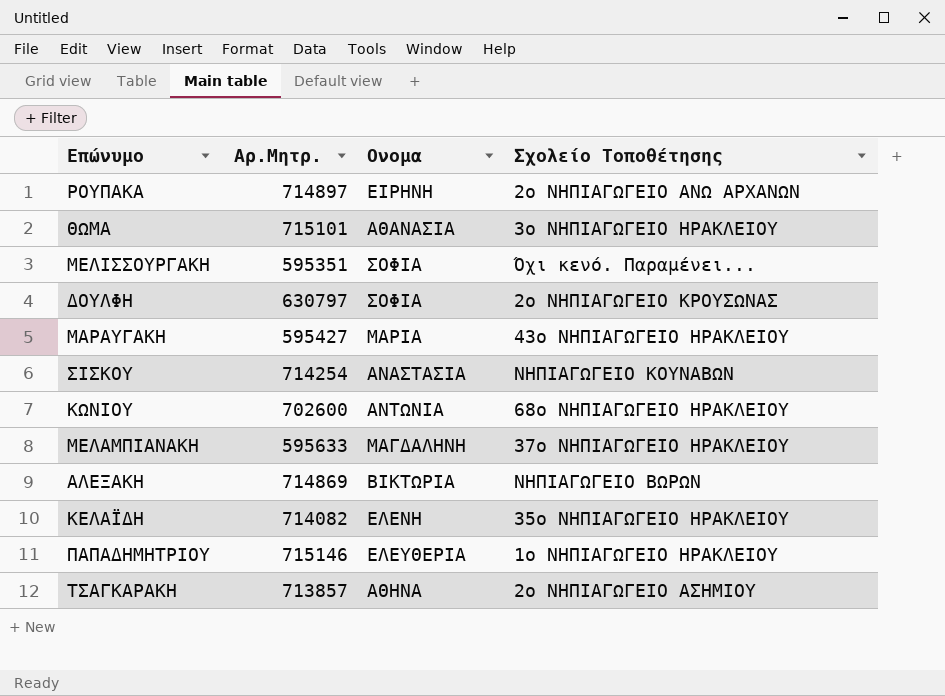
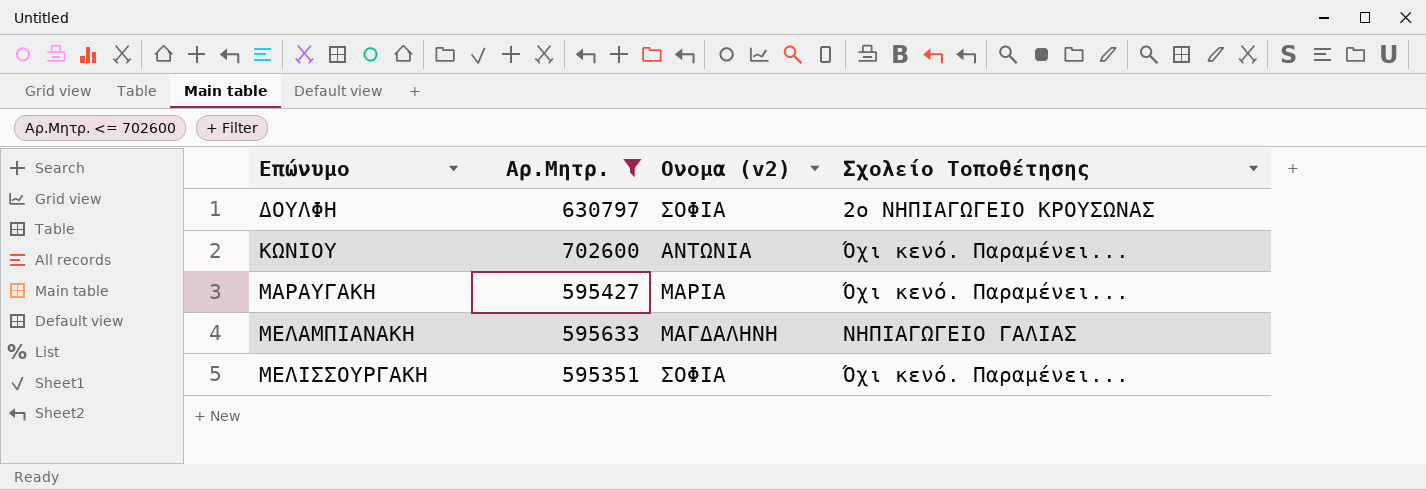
filter: none -> Αρ.Μητρ. <= 702600
row order: none -> Επώνυμο ascending
column name: Ονομα -> Ονομα (v2)
ΚΩΝΙΟΥ | Σχολείο Τοποθέτησης: 68ο ΝΗΠΙΑΓΩΓΕΙΟ ΗΡΑΚΛΕΙΟΥ -> Όχι κενό. Παραμένει...
ΜΑΡΑΥΓΑΚΗ | Σχολείο Τοποθέτησης: 43ο ΝΗΠΙΑΓΩΓΕΙΟ ΗΡΑΚΛΕΙΟΥ -> Όχι κενό. Παραμένει...
ΜΕΛΑΜΠΙΑΝΑΚΗ | Σχολείο Τοποθέτησης: 37ο ΝΗΠΙΑΓΩΓΕΙΟ ΗΡΑΚΛΕΙΟΥ -> ΝΗΠΙΑΓΩΓΕΙΟ ΓΑΛΙΑΣ

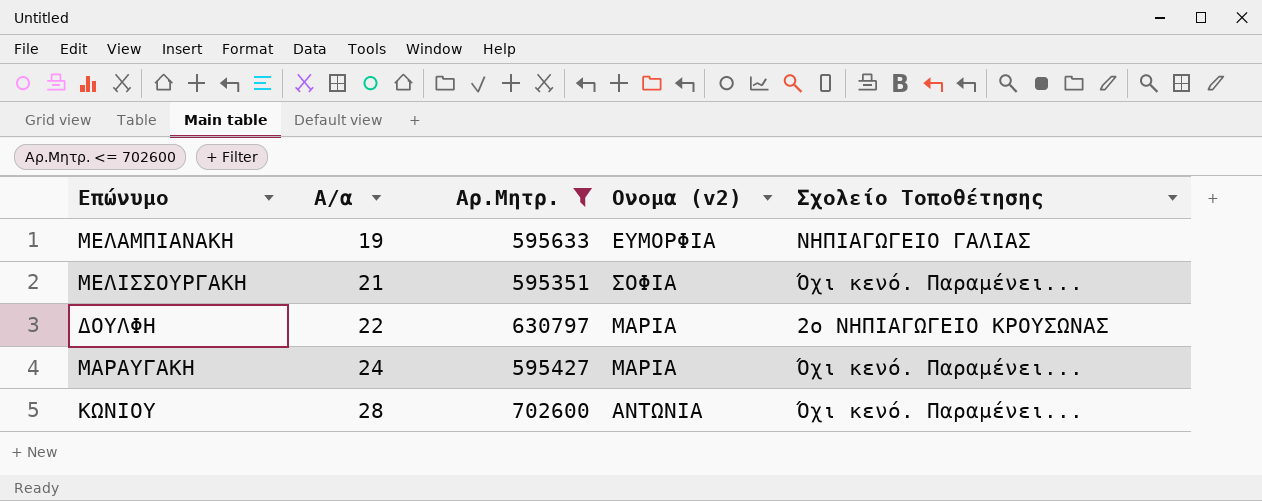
row order: Επώνυμο ascending -> Α/α ascending
column Α/α | position: none -> 2
ΜΕΛΑΜΠΙΑΝΑΚΗ | Ονομα (v2): ΜΑΓΔΑΛΗΝΗ -> ΕΥΜΟΡΦΙΑ
ΔΟΥΛΦΗ | Ονομα (v2): ΣΟΦΙΑ -> ΜΑΡΙΑ

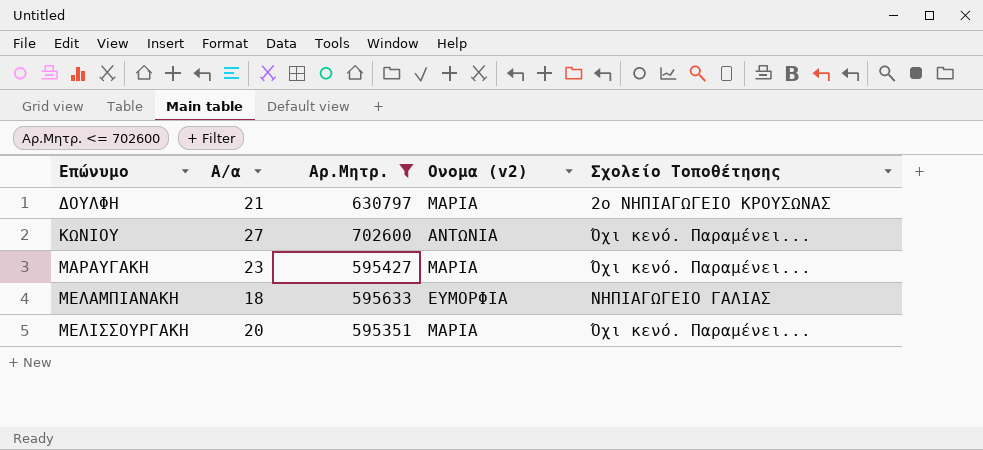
row order: Α/α ascending -> Επώνυμο ascending
ΔΟΥΛΦΗ | Α/α: 22 -> 21
ΚΩΝΙΟΥ | Α/α: 28 -> 27
ΜΑΡΑΥΓΑΚΗ | Α/α: 24 -> 23
ΜΕΛΑΜΠΙΑΝΑΚΗ | Α/α: 19 -> 18
ΜΕΛΙΣΣΟΥΡΓΑΚΗ | Α/α: 21 -> 20
ΜΕΛΙΣΣΟΥΡΓΑΚΗ | Ονομα (v2): ΣΟΦΙΑ -> ΜΑΡΙΑ

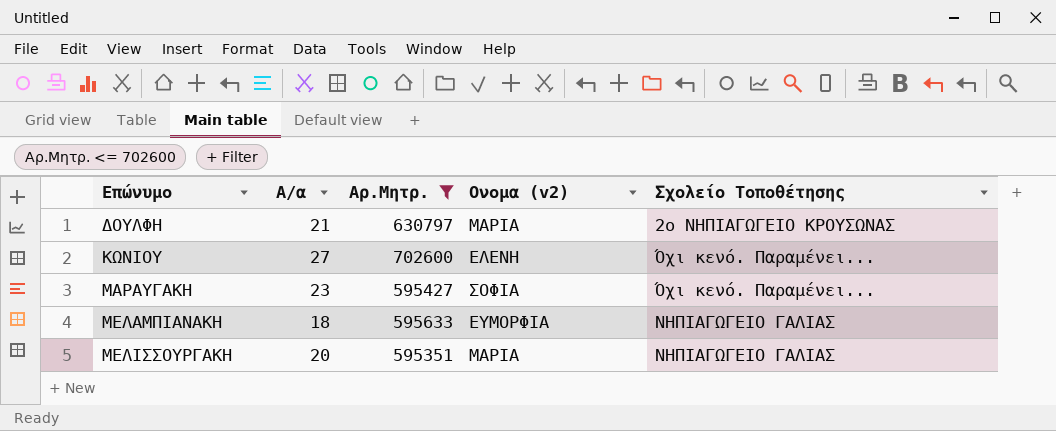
ΚΩΝΙΟΥ | Ονομα (v2): ΑΝΤΩΝΙΑ -> ΕΛΕΝΗ
ΜΑΡΑΥΓΑΚΗ | Ονομα (v2): ΜΑΡΙΑ -> ΣΟΦΙΑ
ΜΕΛΙΣΣΟΥΡΓΑΚΗ | Σχολείο Τοποθέτησης: Όχι κενό. Παραμένει... -> ΝΗΠΙΑΓΩΓΕΙΟ ΓΑΛΙΑΣ

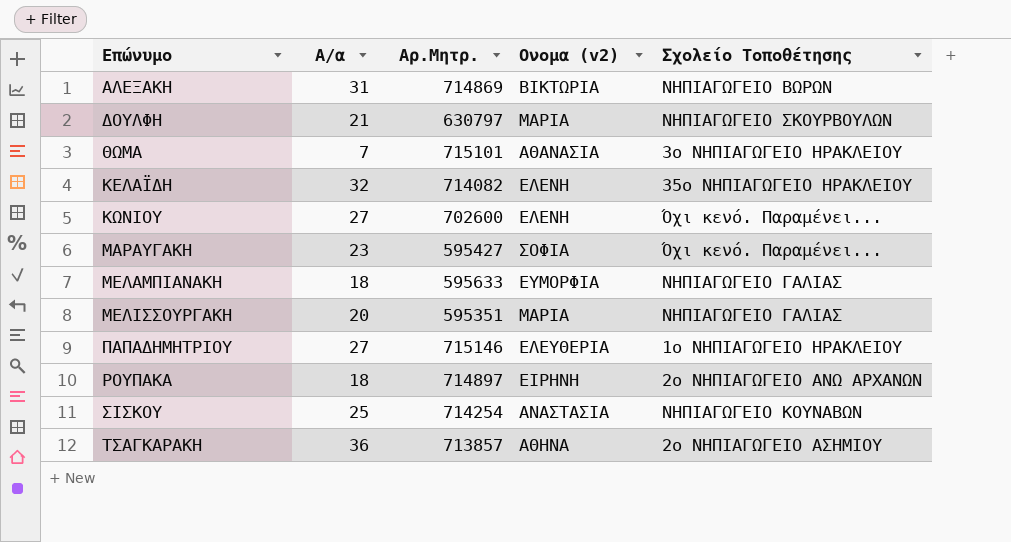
filter: Αρ.Μητρ. <= 702600 -> none
ΔΟΥΛΦΗ | Σχολείο Τοποθέτησης: 2ο ΝΗΠΙΑΓΩΓΕΙΟ ΚΡΟΥΣΩΝΑΣ -> ΝΗΠΙΑΓΩΓΕΙΟ ΣΚΟΥΡΒΟΥΛΩΝ

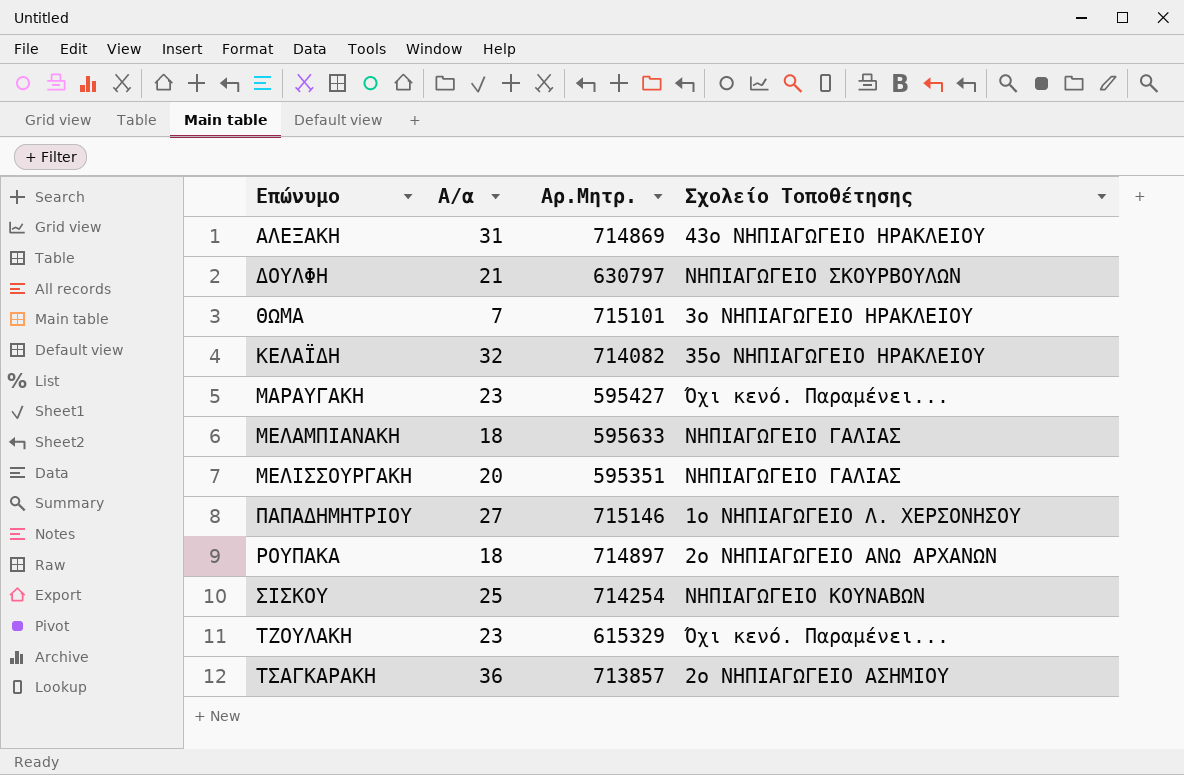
column Ονομα (v2) | position: 4 -> none
row ΚΩΝΙΟΥ: 27 | 702600 | ΕΛΕΝΗ | Όχι κενό. Παραμένει... -> none
ΑΛΕΞΑΚΗ | Σχολείο Τοποθέτησης: ΝΗΠΙΑΓΩΓΕΙΟ ΒΩΡΩΝ -> 43ο ΝΗΠΙΑΓΩΓΕΙΟ ΗΡΑΚΛΕΙΟΥ
ΠΑΠΑΔΗΜΗΤΡΙΟΥ | Σχολείο Τοποθέτησης: 1ο ΝΗΠΙΑΓΩΓΕΙΟ ΗΡΑΚΛΕΙΟΥ -> 1ο ΝΗΠΙΑΓΩΓΕΙΟ Λ. ΧΕΡΣΟΝΗΣΟΥ
row ΤΖΟΥΛΑΚΗ: none -> 23 | 615329 | Όχι κενό. Παραμένει...

